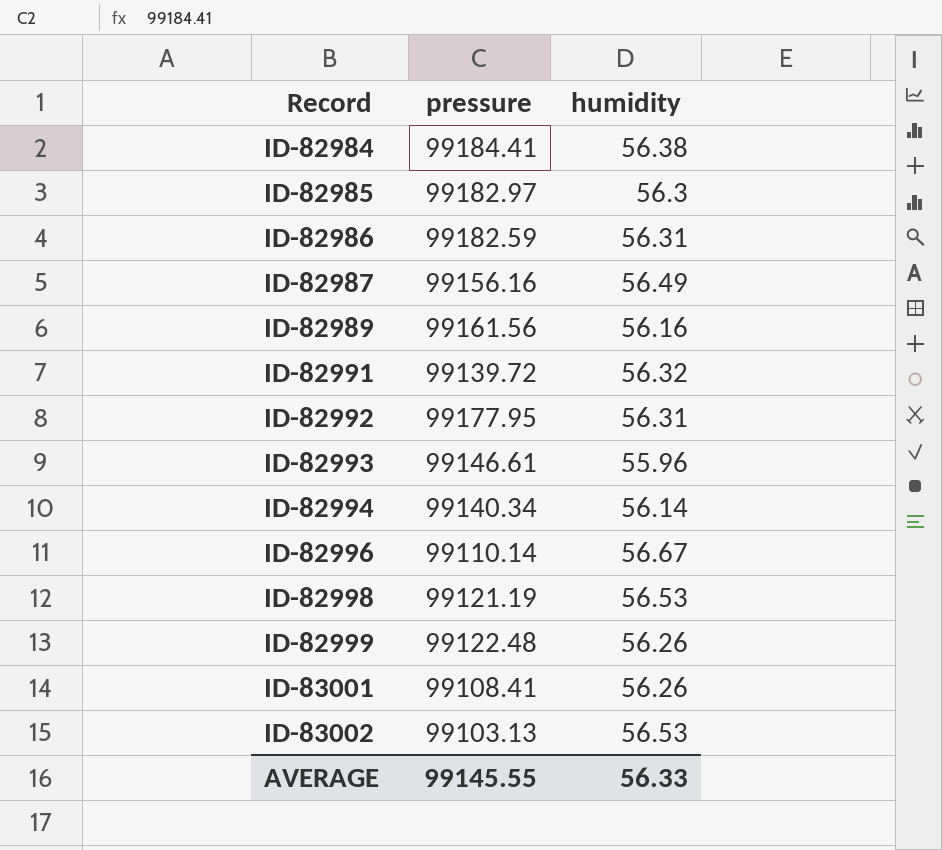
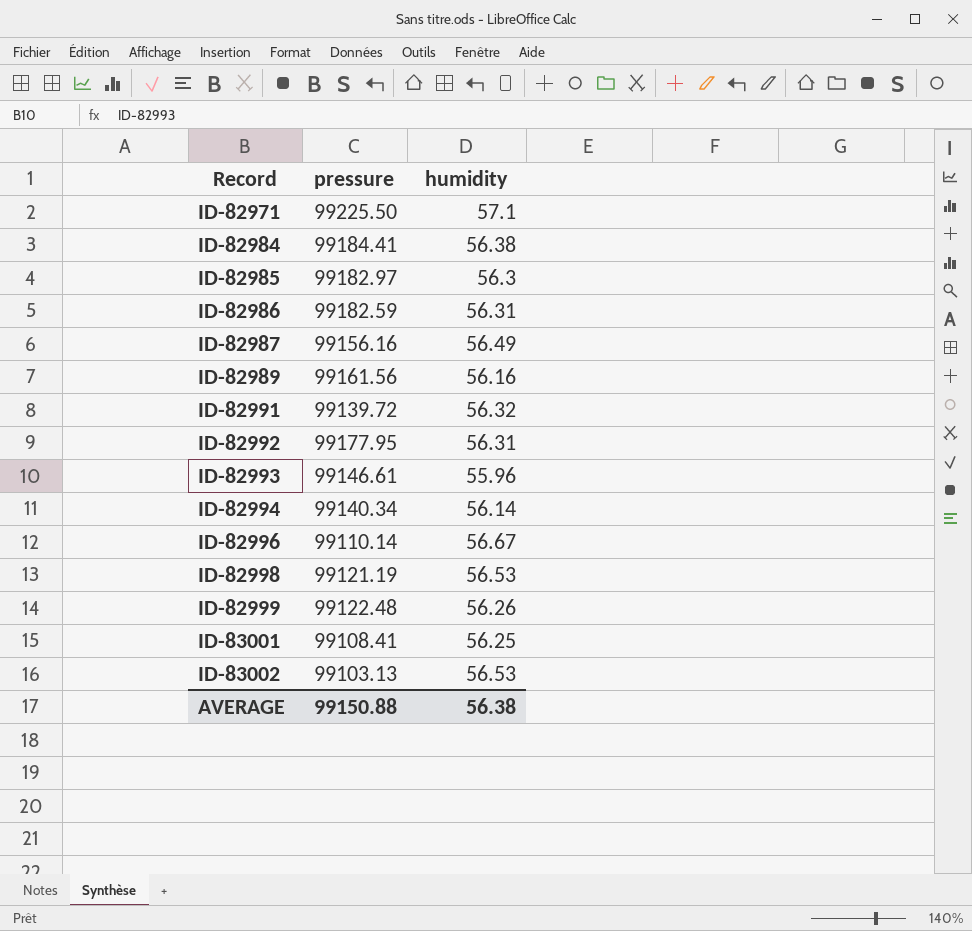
row ID-82971: none -> 99225.50 | 57.1
ID-83001 | humidity: 56.26 -> 56.25
AVERAGE | pressure: 99145.55 -> 99150.88
AVERAGE | humidity: 56.33 -> 56.38

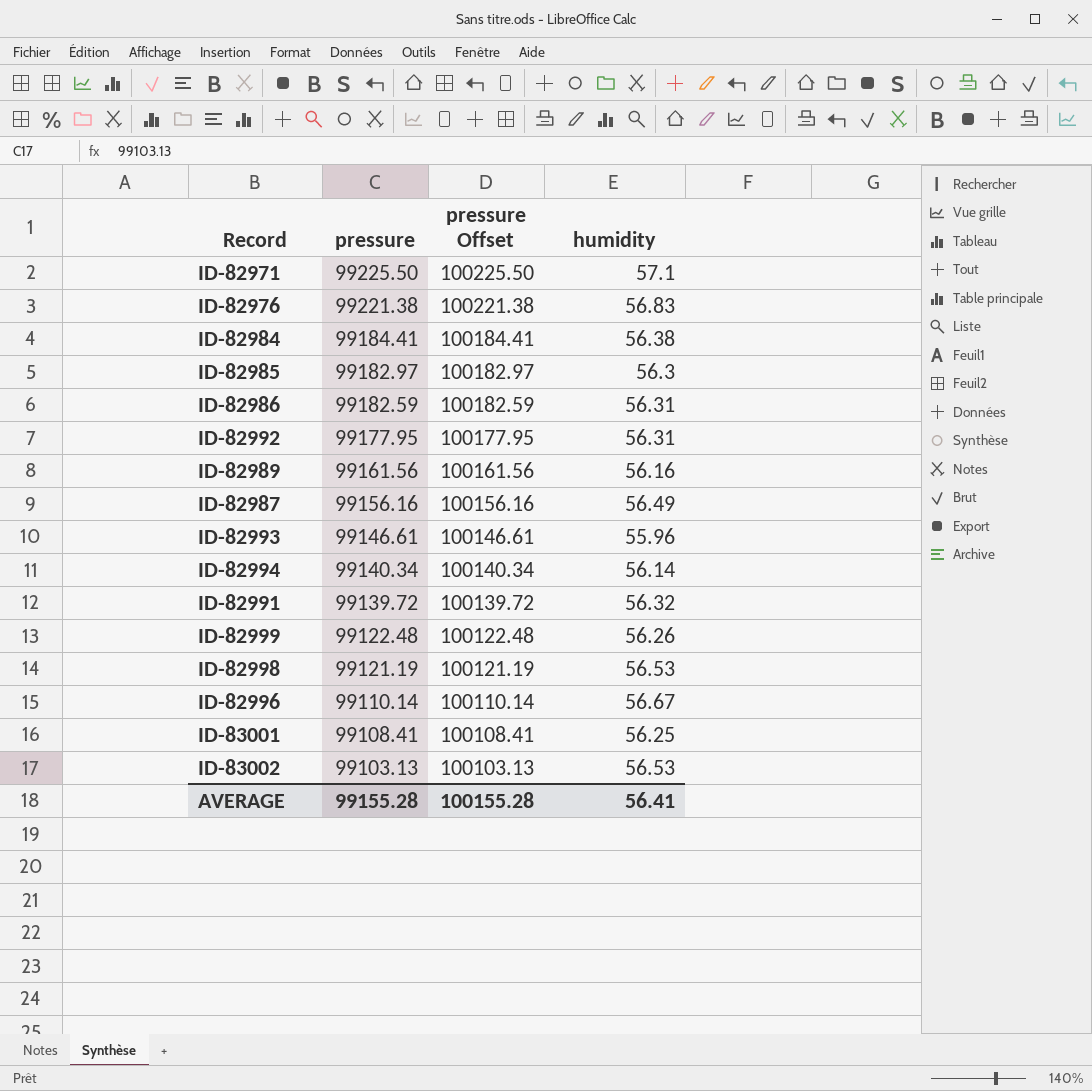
row order: Record ascending -> pressure descending
column pressure Offset | formula: none -> [pressure] + 1000
row ID-82976: none -> 99221.38 | 100221.38 | 56.83
AVERAGE | pressure: 99150.88 -> 99155.28
AVERAGE | humidity: 56.38 -> 56.41

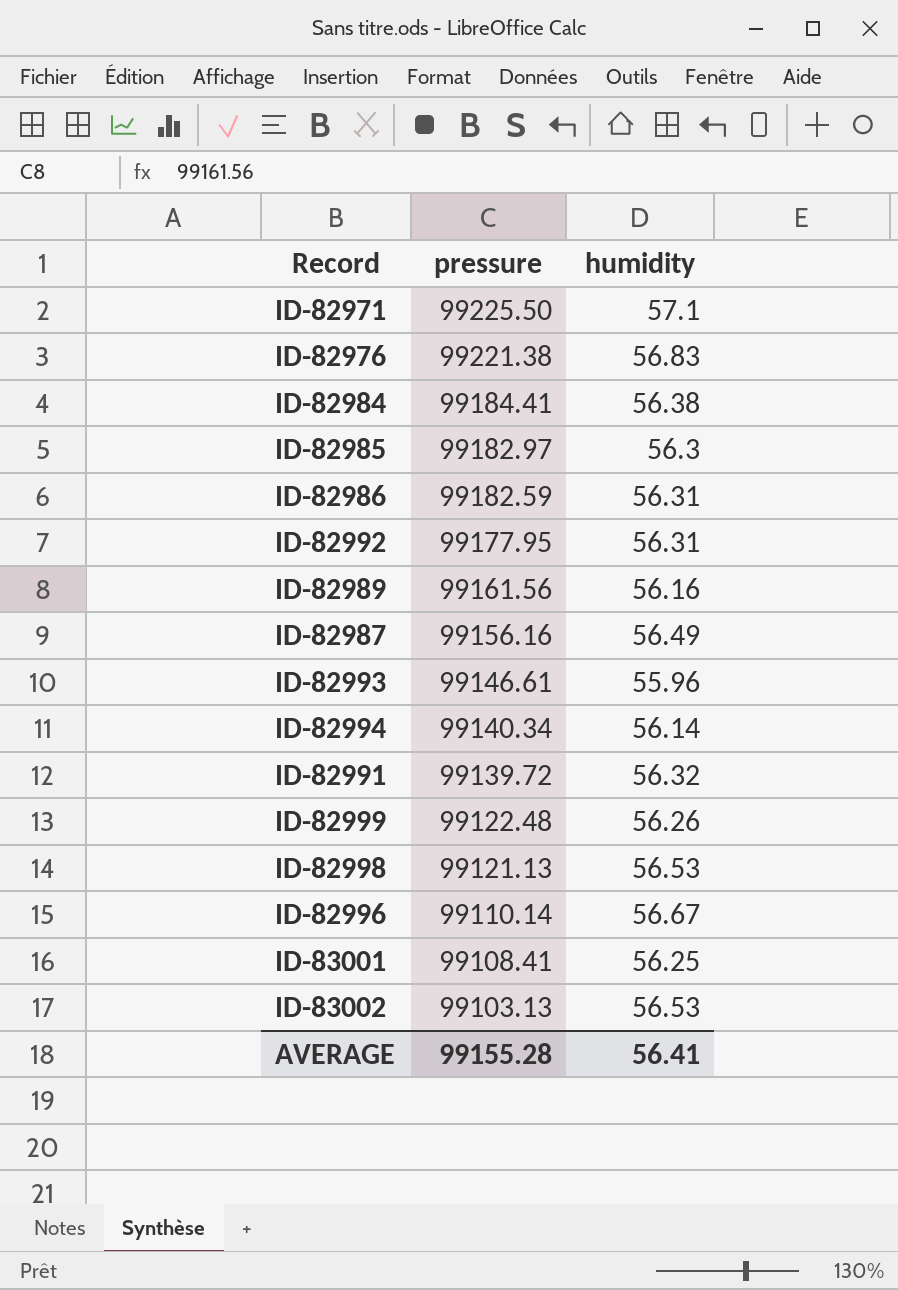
column pressure Offset | formula: [pressure] + 1000 -> none
ID-82998 | pressure: 99121.19 -> 99121.13

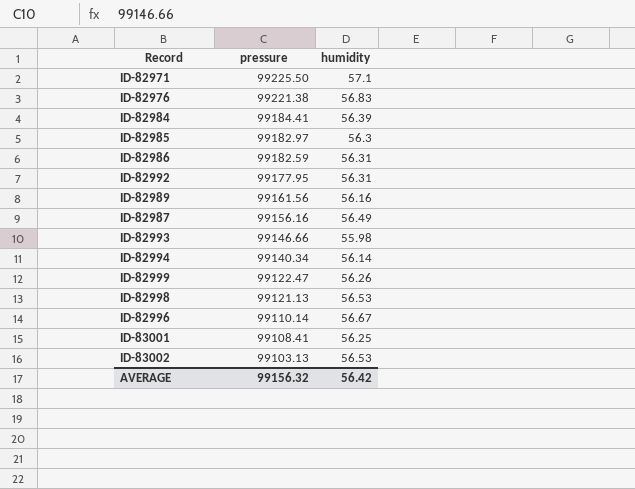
row ID-82991: 99139.72 | 56.32 -> none
ID-82984 | humidity: 56.38 -> 56.39
ID-82993 | pressure: 99146.61 -> 99146.66
ID-82993 | humidity: 55.96 -> 55.98
ID-82999 | pressure: 99122.48 -> 99122.47
AVERAGE | pressure: 99155.28 -> 99156.32
AVERAGE | humidity: 56.41 -> 56.42

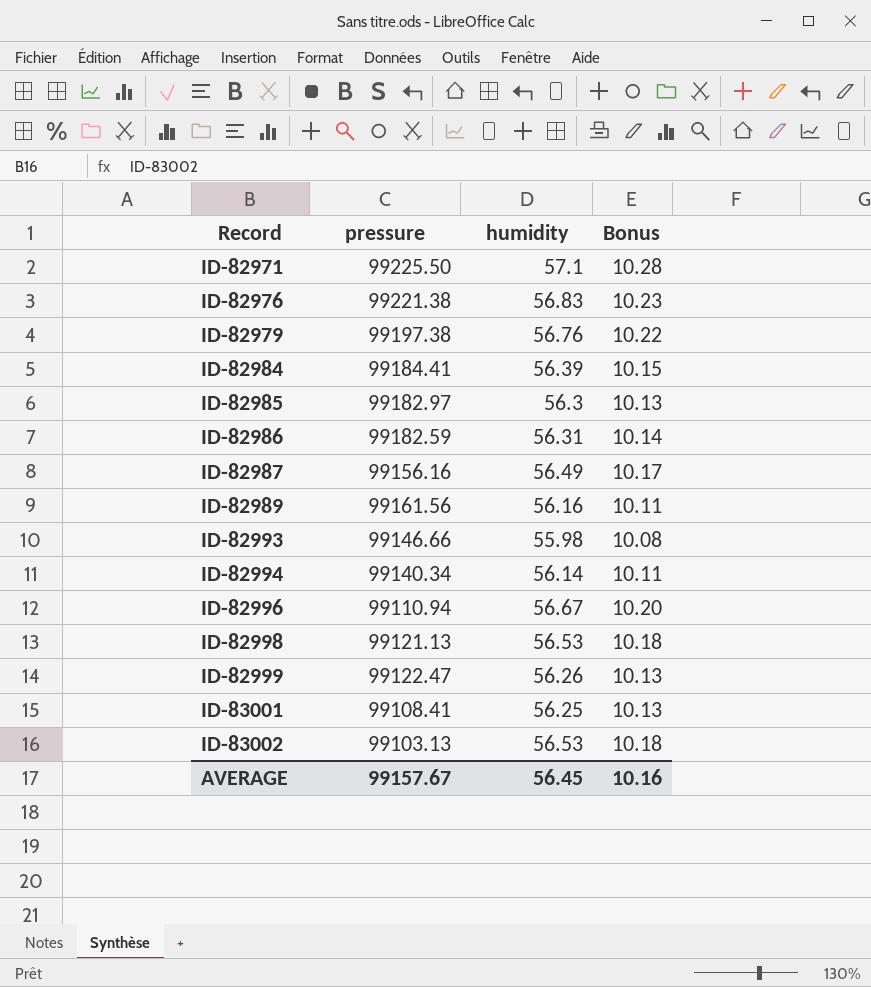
row order: pressure descending -> Record ascending
column Bonus | formula: none -> [humidity] * 0.18
row ID-82992: 99177.95 | 56.31 -> none
row ID-82979: none -> 99197.38 | 56.76 | 10.22
ID-82996 | pressure: 99110.14 -> 99110.94
AVERAGE | pressure: 99156.32 -> 99157.67
AVERAGE | humidity: 56.42 -> 56.45

